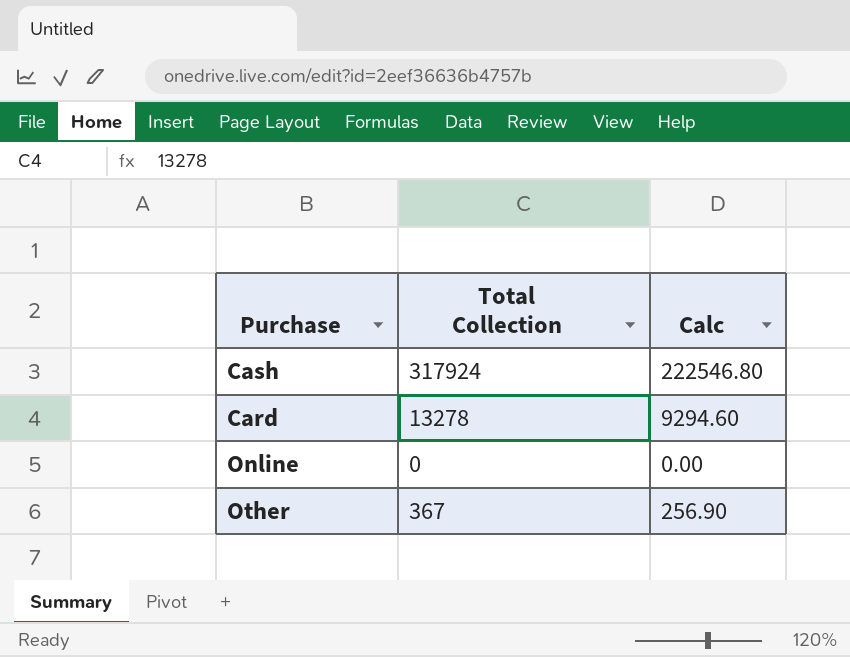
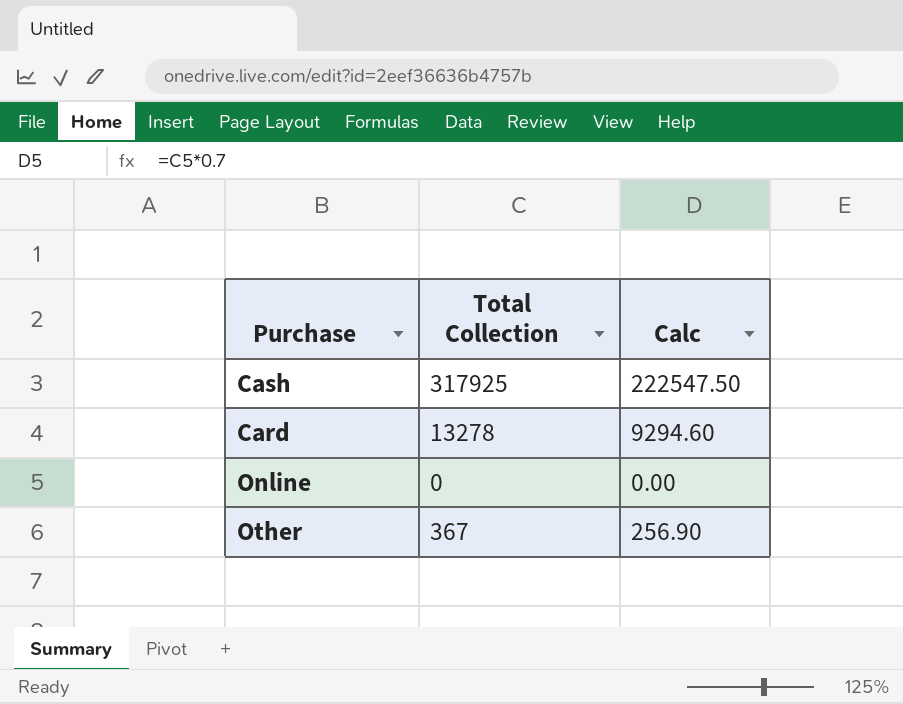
Cash | Total Collection: 317924 -> 317925
Cash | Calc: 222546.80 -> 222547.50

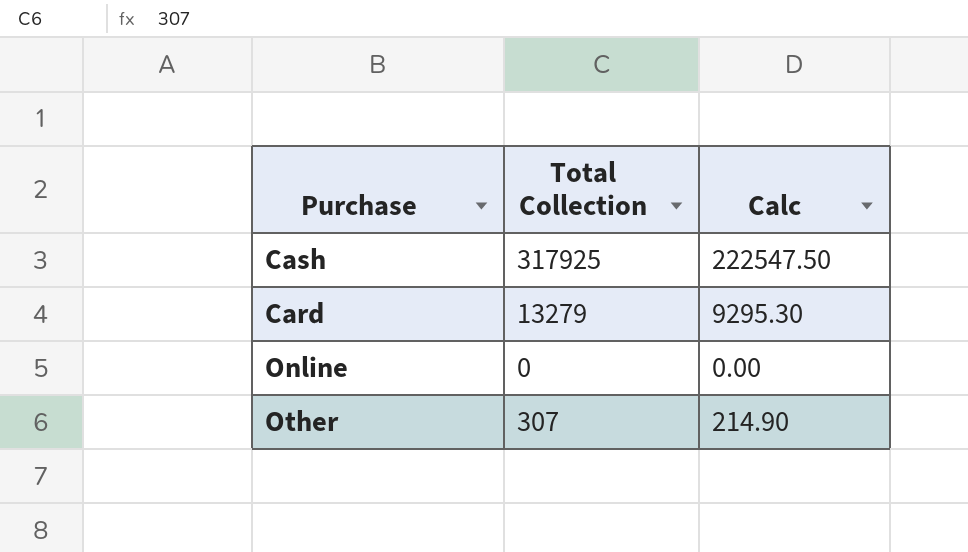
Card | Total Collection: 13278 -> 13279
Card | Calc: 9294.60 -> 9295.30
Other | Total Collection: 367 -> 307
Other | Calc: 256.90 -> 214.90

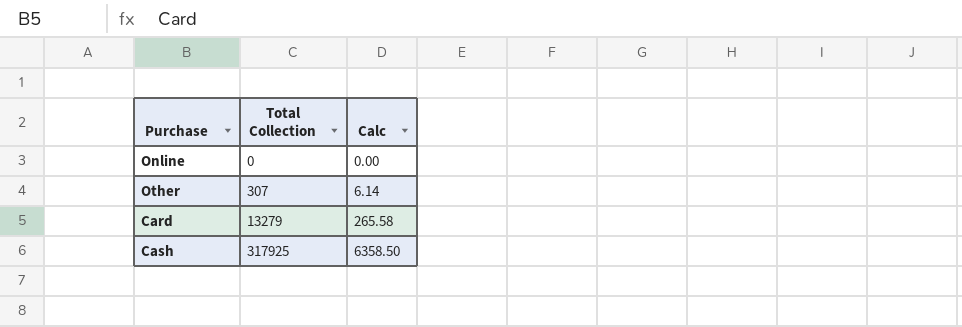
row order: none -> Total Collection ascending
column Calc | formula: [Total Collection] * 0.7 -> [Total Collection] * 0.02

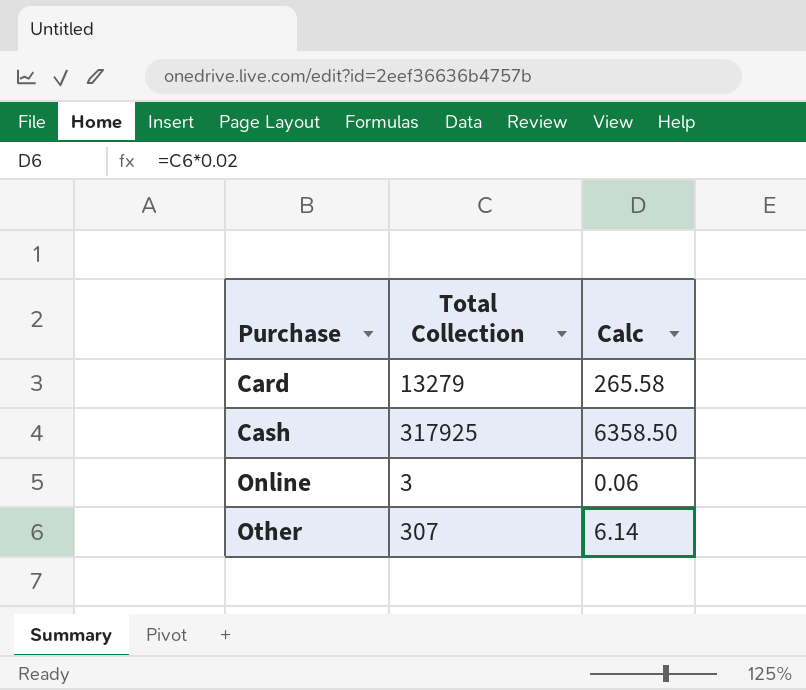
row order: Total Collection ascending -> Purchase ascending
Online | Total Collection: 0 -> 3
Online | Calc: 0.00 -> 0.06

